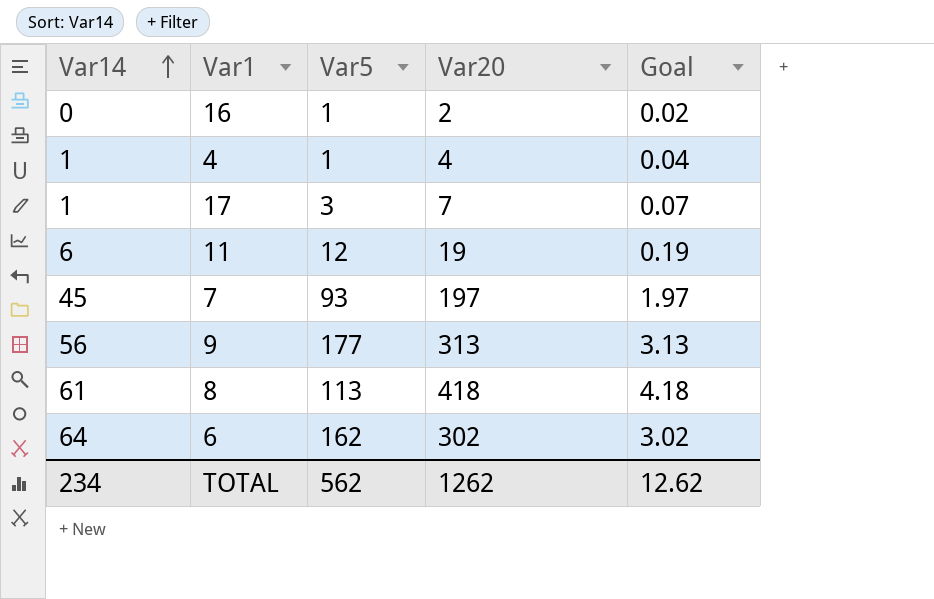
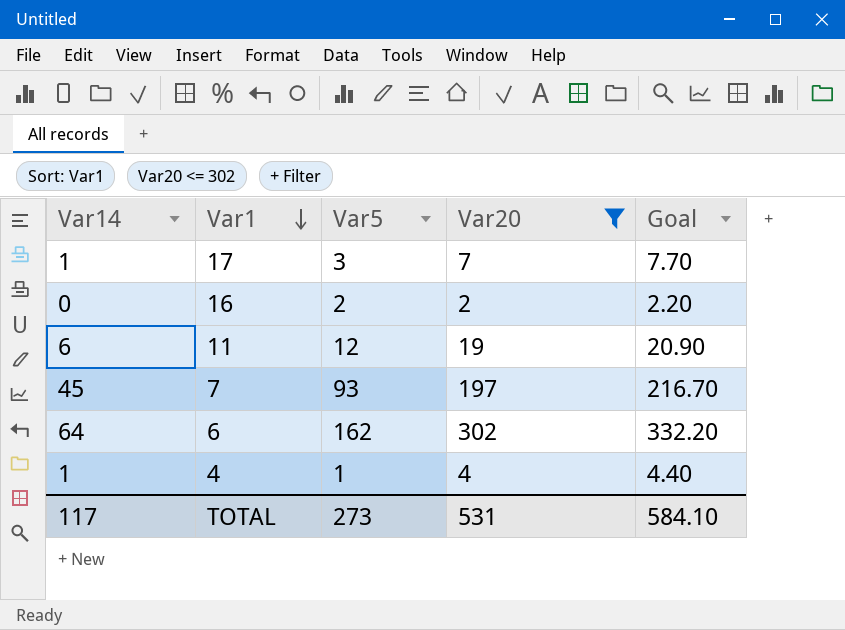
filter: none -> Var20 <= 302
row order: Var14 ascending -> Var1 descending
column Goal | formula: [Var20] * 0.01 -> [Var20] * 1.1
16 | Var5: 1 -> 2
TOTAL | Var14: 234 -> 117
TOTAL | Var5: 562 -> 273
TOTAL | Var20: 1262 -> 531
TOTAL | Goal: 12.62 -> 584.10

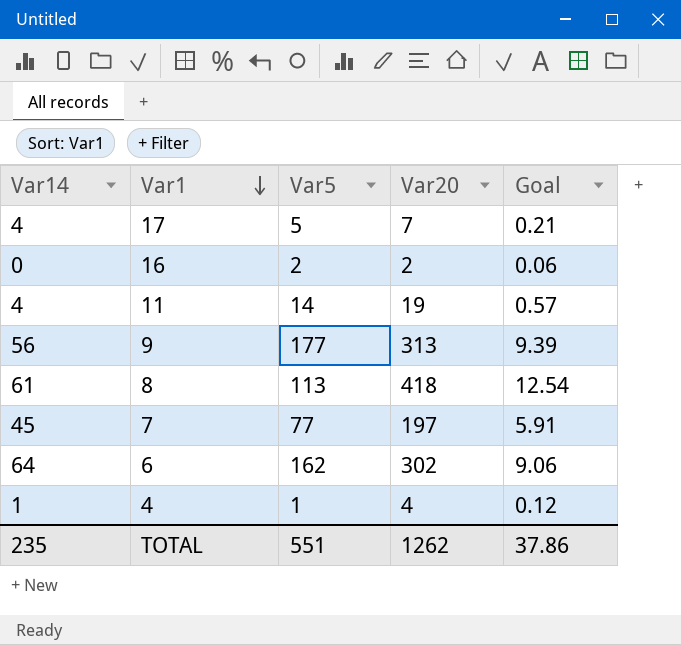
filter: Var20 <= 302 -> none
column Goal | formula: [Var20] * 1.1 -> [Var20] * 0.03
17 | Var14: 1 -> 4
17 | Var5: 3 -> 5
11 | Var14: 6 -> 4
11 | Var5: 12 -> 14
7 | Var5: 93 -> 77
TOTAL | Var14: 117 -> 235
TOTAL | Var5: 273 -> 551
TOTAL | Var20: 531 -> 1262
TOTAL | Goal: 584.10 -> 37.86

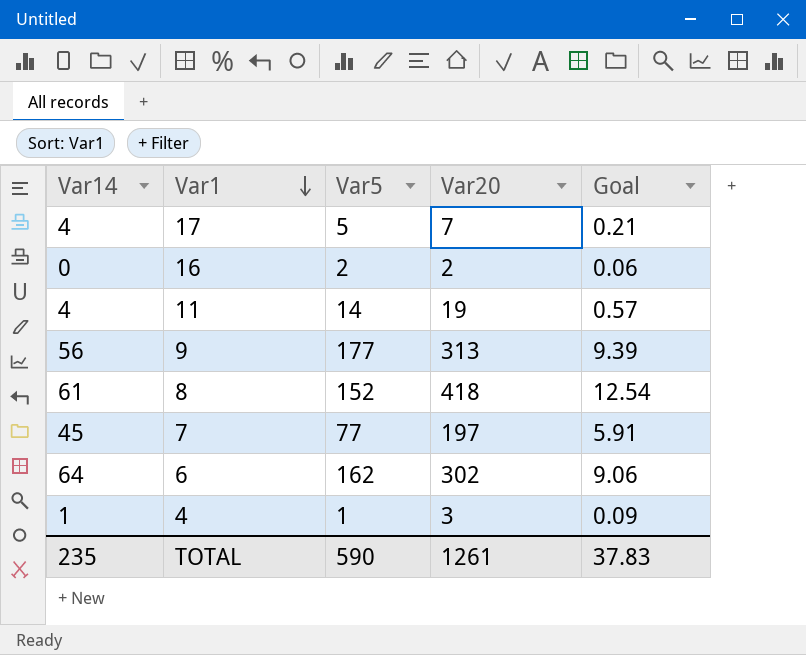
8 | Var5: 113 -> 152
4 | Var20: 4 -> 3
4 | Goal: 0.12 -> 0.09
TOTAL | Var5: 551 -> 590
TOTAL | Var20: 1262 -> 1261
TOTAL | Goal: 37.86 -> 37.83

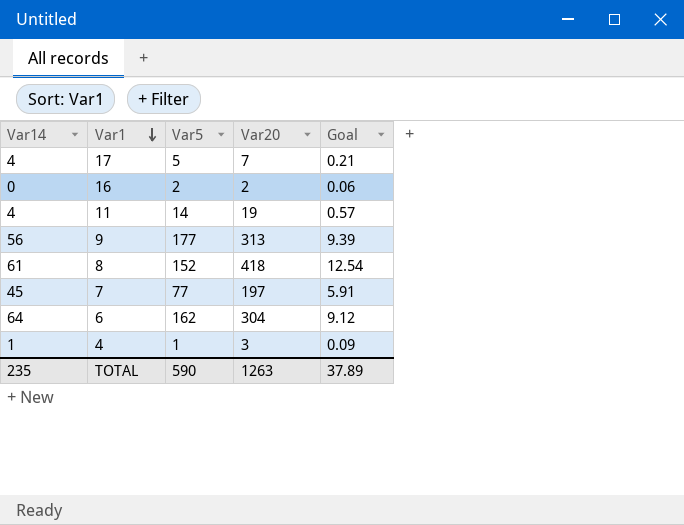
6 | Var20: 302 -> 304
6 | Goal: 9.06 -> 9.12
TOTAL | Var20: 1261 -> 1263
TOTAL | Goal: 37.83 -> 37.89

